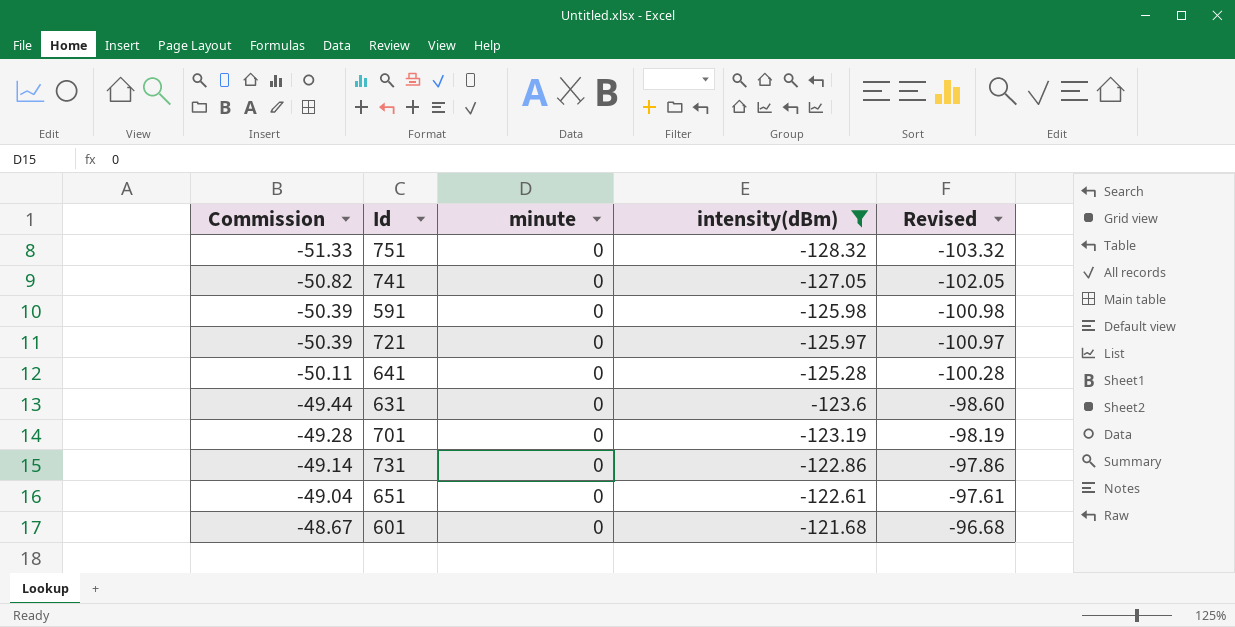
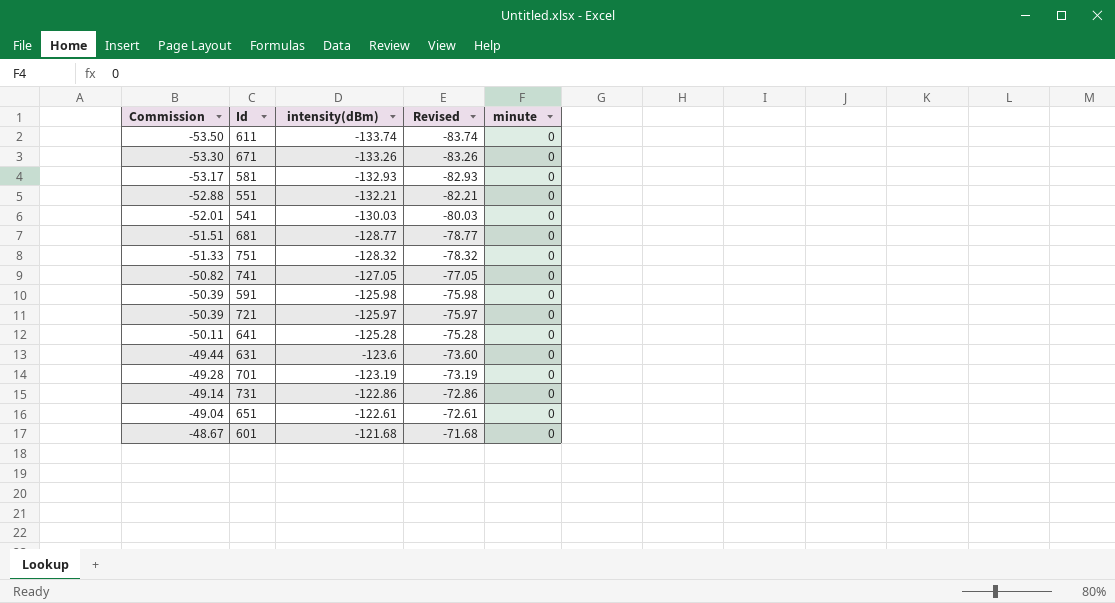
filter: intensity(dBm) >= -128.32 -> none
column Revised | formula: [intensity(dBm)] + 25 -> [intensity(dBm)] + 50
column minute | position: 3 -> 5

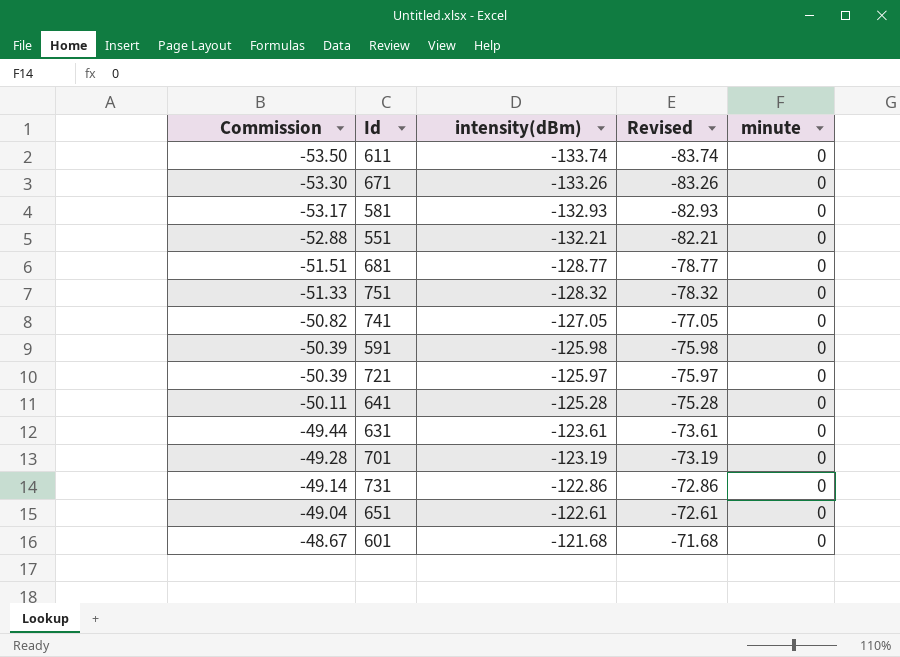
row 541: -52.01 | -130.03 | -80.03 | 0 -> none
631 | intensity(dBm): -123.6 -> -123.61
631 | Revised: -73.60 -> -73.61

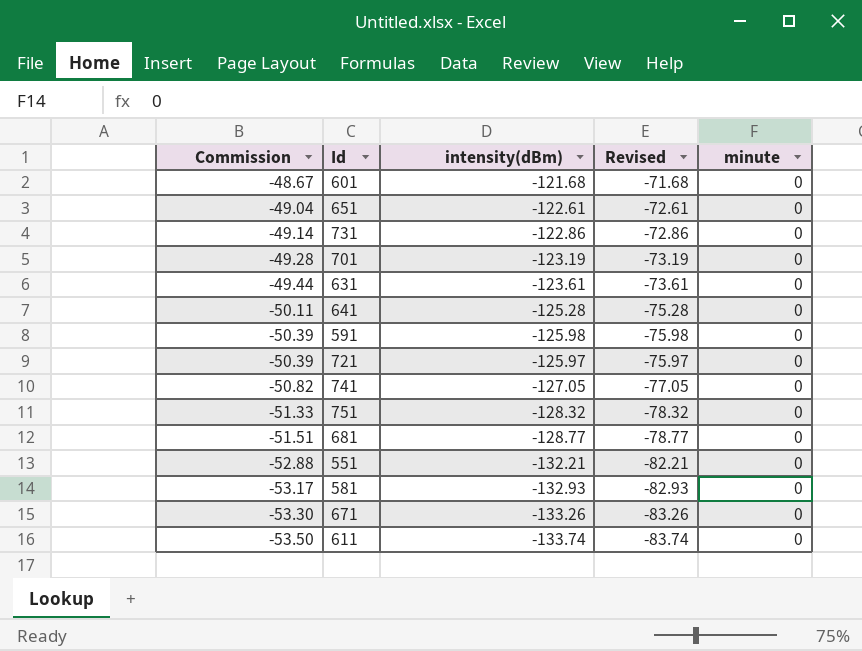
row order: Commission ascending -> Commission descending

